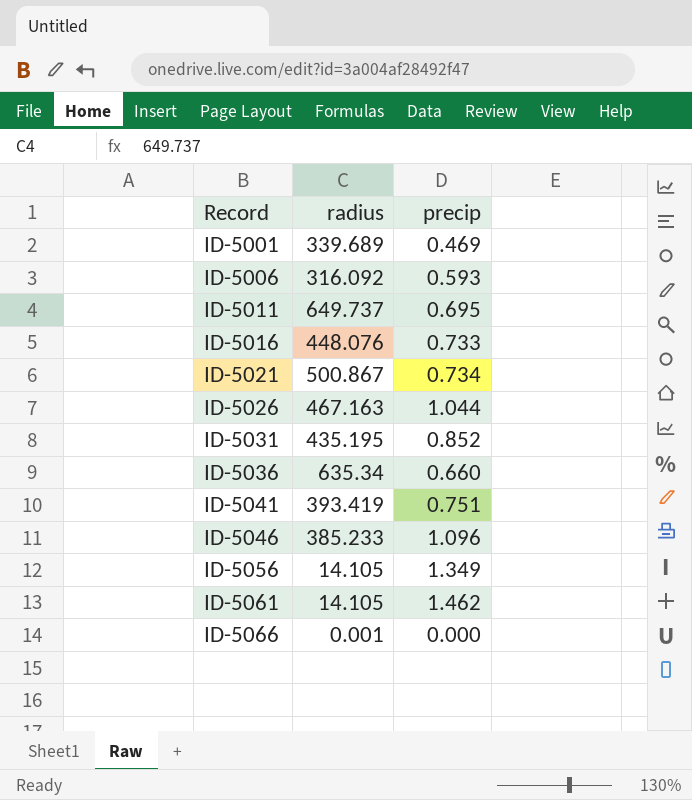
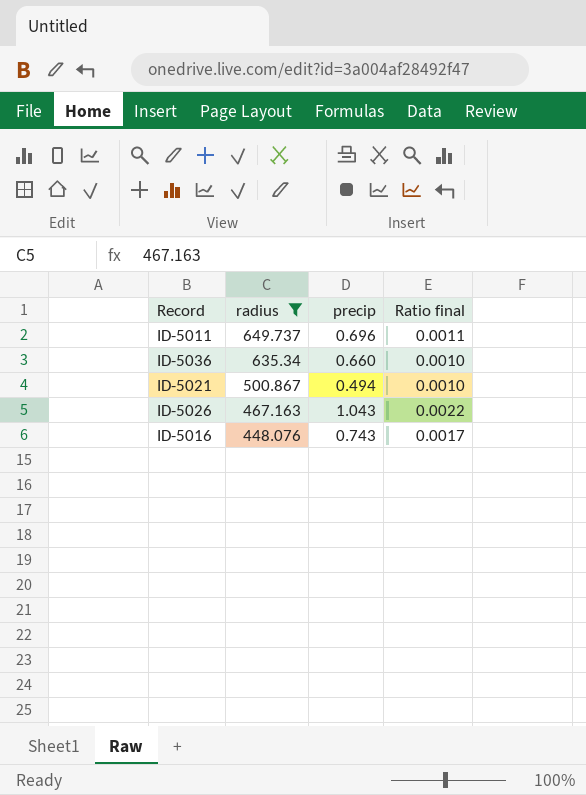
filter: none -> radius >= 448.076
row order: Record ascending -> radius descending
column Ratio final | formula: none -> [precip] / [radius]
ID-5011 | precip: 0.695 -> 0.696
ID-5021 | precip: 0.734 -> 0.494
ID-5026 | precip: 1.044 -> 1.043
ID-5016 | precip: 0.733 -> 0.743

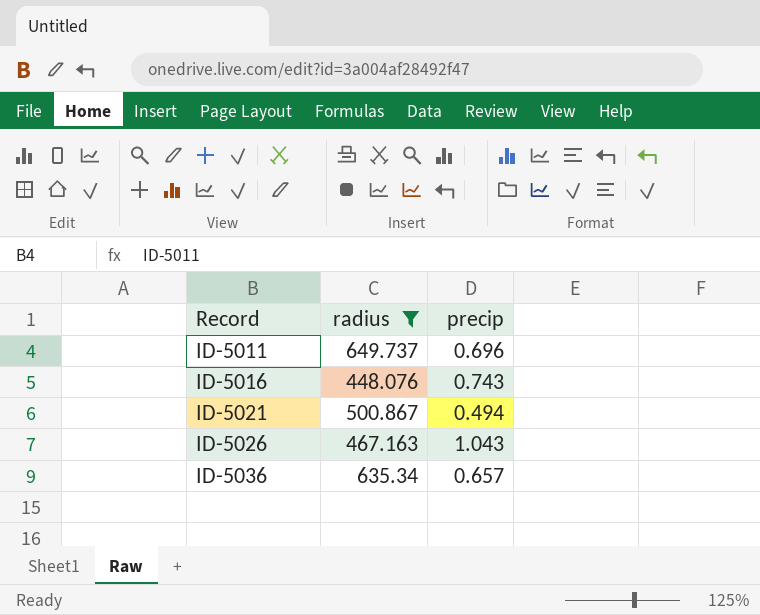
row order: radius descending -> Record ascending
column Ratio final | formula: [precip] / [radius] -> none
ID-5036 | precip: 0.660 -> 0.657

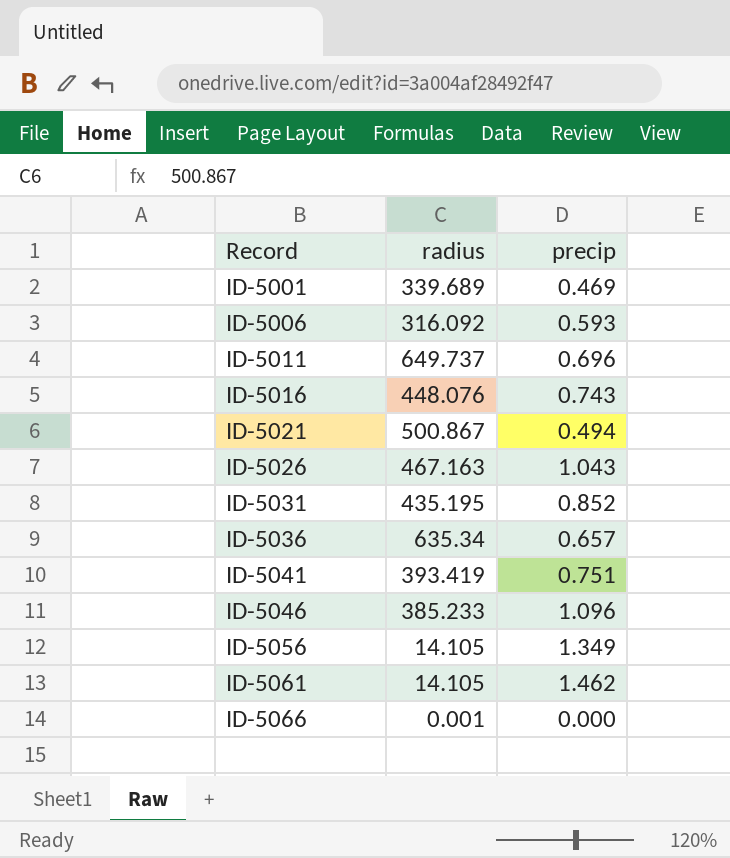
filter: radius >= 448.076 -> none

